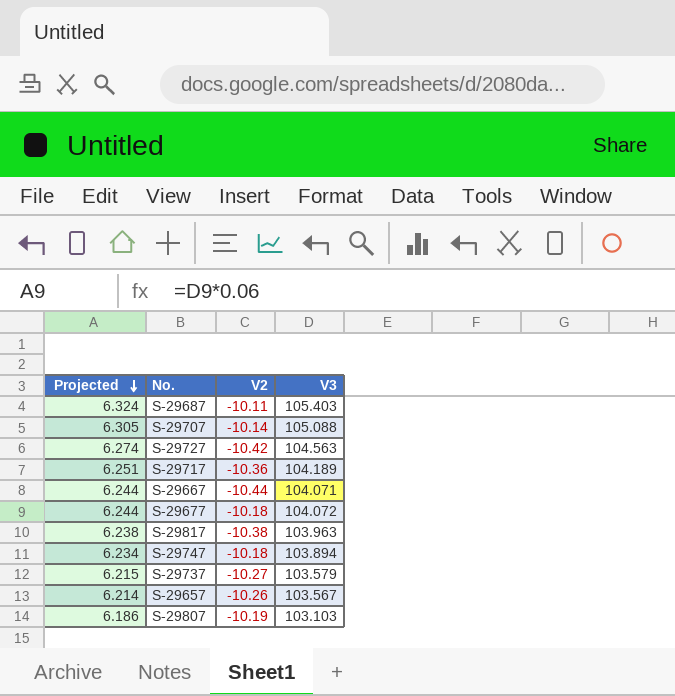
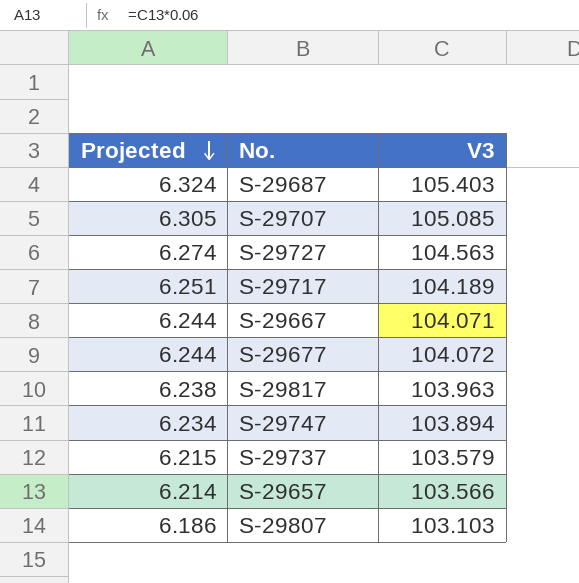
column V2 | position: 3 -> none
S-29707 | V3: 105.088 -> 105.085
S-29657 | V3: 103.567 -> 103.566

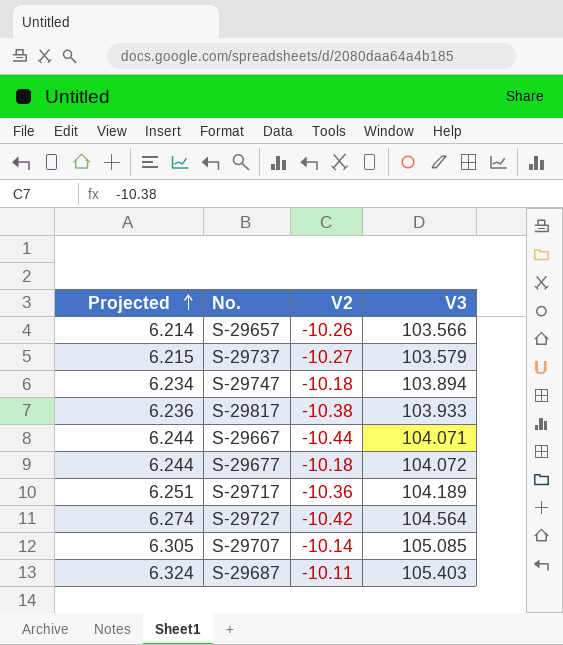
row order: Projected descending -> Projected ascending
column V2 | position: none -> 3
row S-29807: 6.186 | 103.103 -> none
S-29817 | Projected: 6.238 -> 6.236
S-29817 | V3: 103.963 -> 103.933
S-29727 | V3: 104.563 -> 104.564

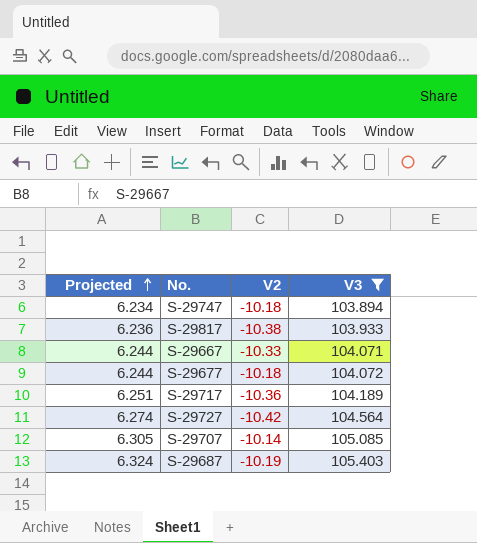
filter: none -> V3 >= 103.894
S-29667 | V2: -10.44 -> -10.33
S-29687 | V2: -10.11 -> -10.19

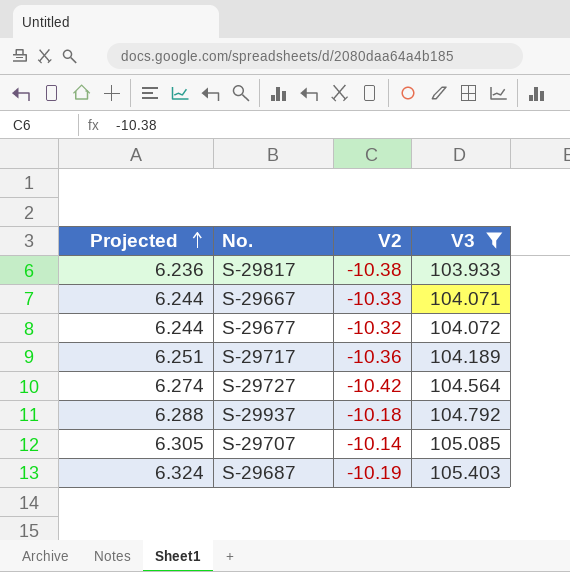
row S-29747: 6.234 | -10.18 | 103.894 -> none
S-29677 | V2: -10.18 -> -10.32
row S-29937: none -> 6.288 | -10.18 | 104.792

